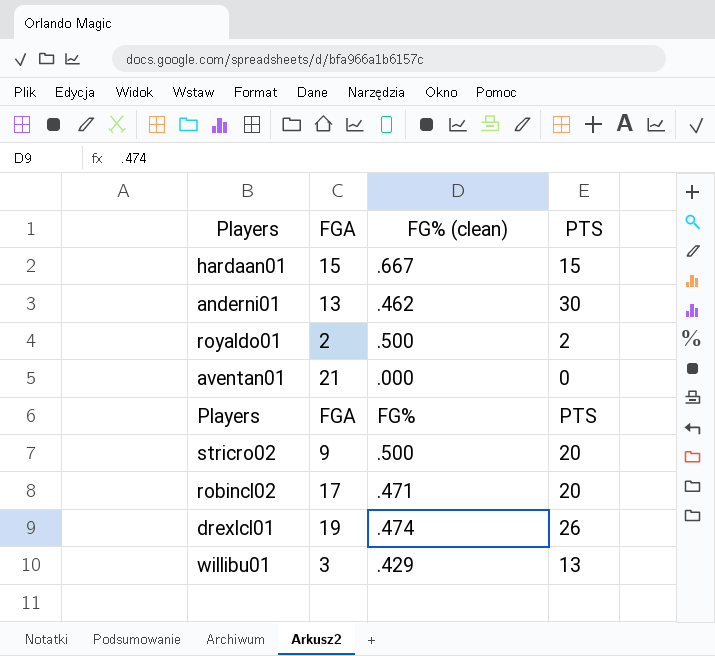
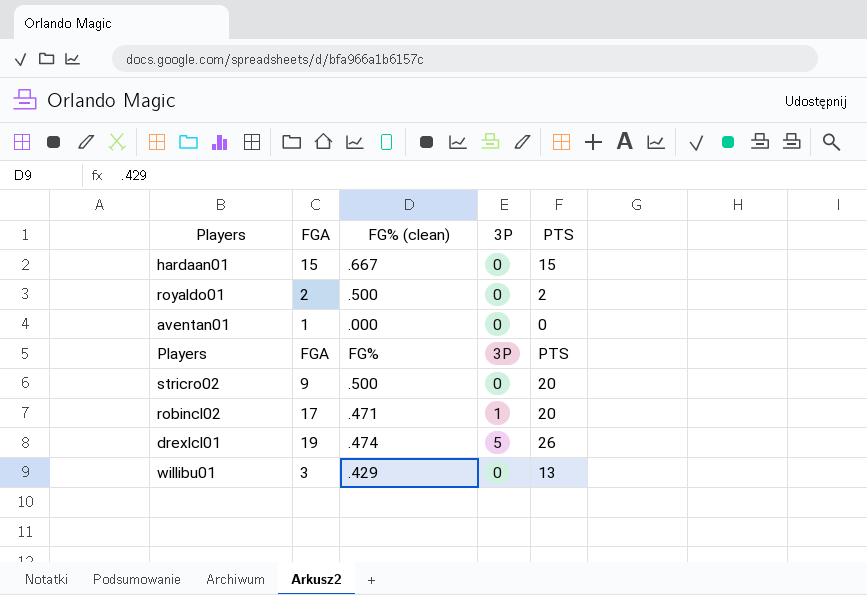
column 3P | position: none -> 4
row anderni01: 13 | .462 | 30 -> none
aventan01 | FGA: 21 -> 1

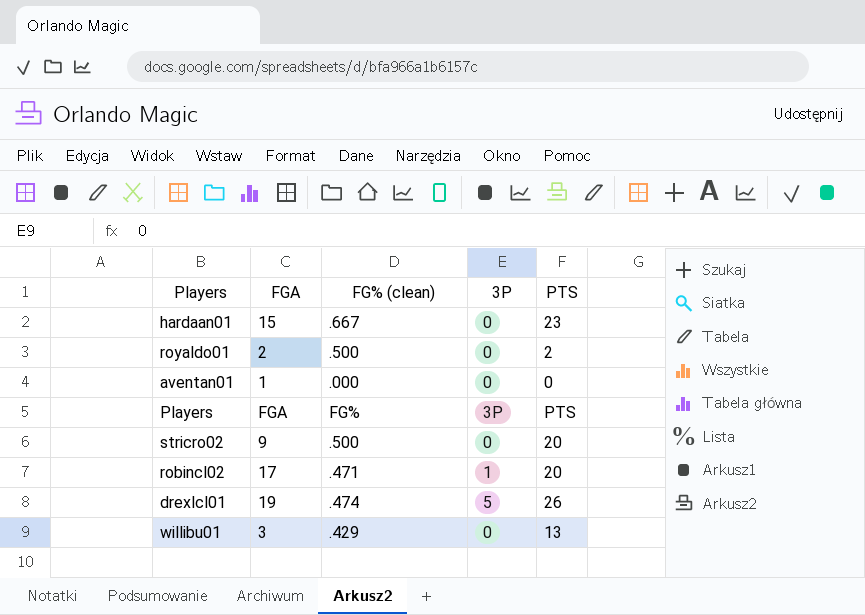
hardaan01 | PTS: 15 -> 23

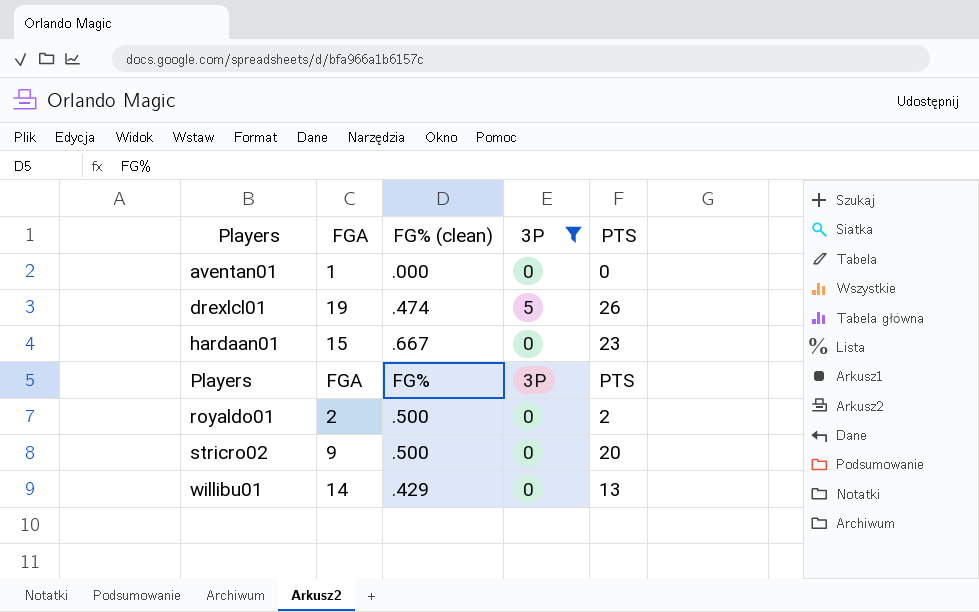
filter: none -> 3P != 1
row order: none -> Players ascending
willibu01 | FGA: 3 -> 14

